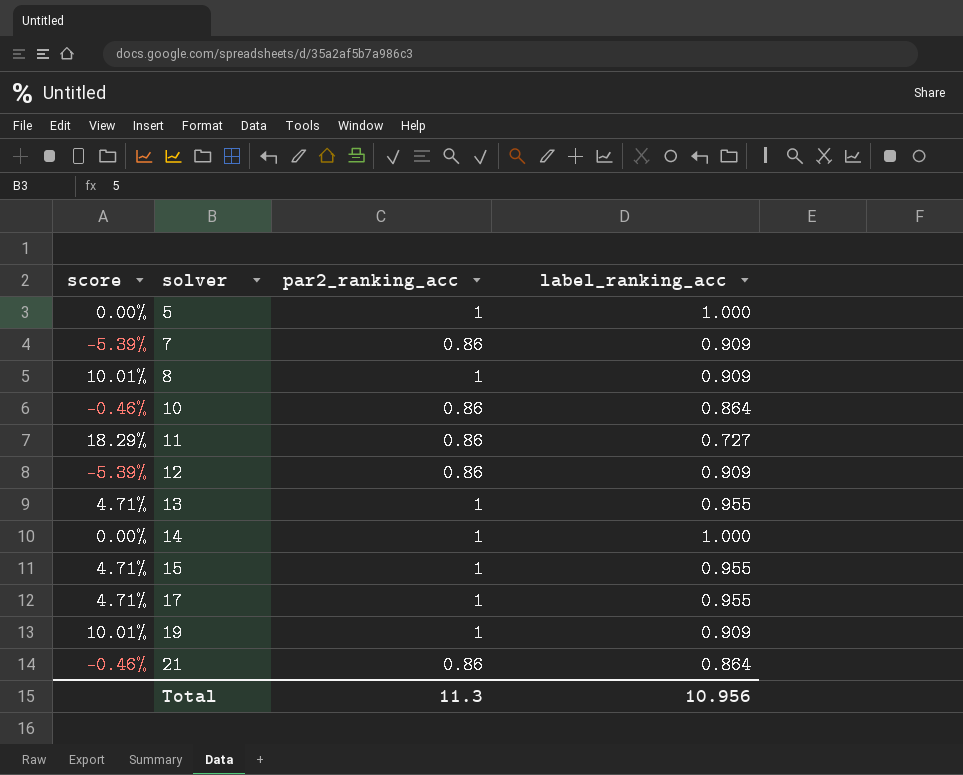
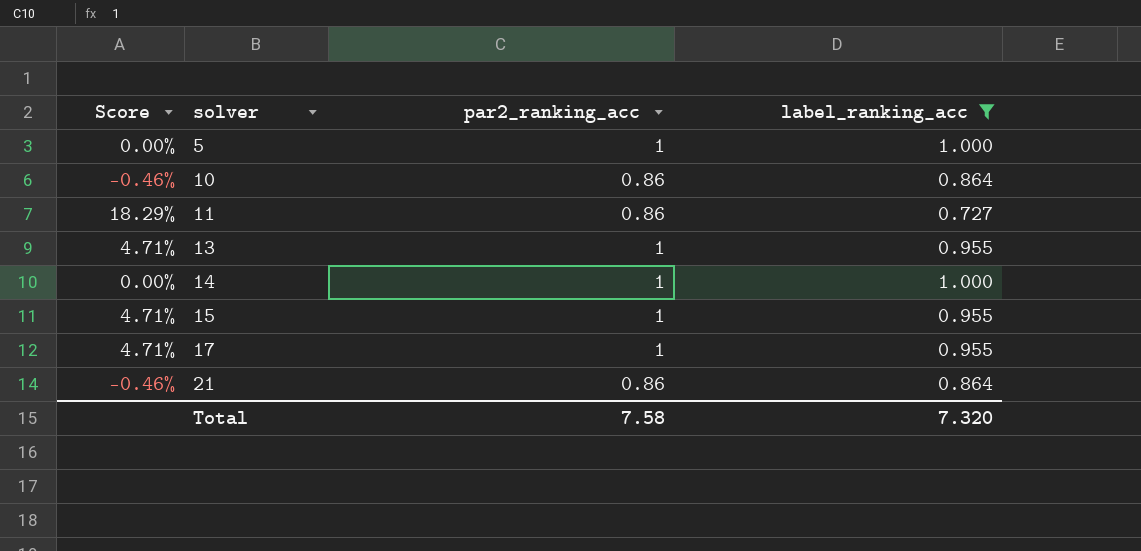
filter: none -> label_ranking_acc != 0.909
column name: score -> Score
Total | par2_ranking_acc: 11.3 -> 7.58
Total | label_ranking_acc: 10.956 -> 7.320

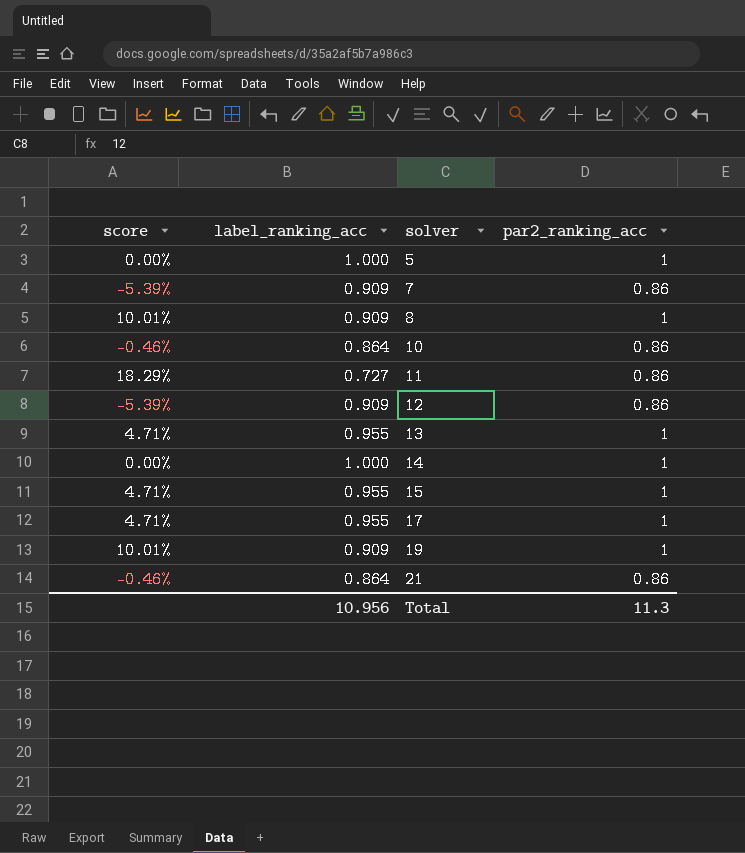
filter: label_ranking_acc != 0.909 -> none
column name: Score -> score
column label_ranking_acc | position: 4 -> 2
Total | label_ranking_acc: 7.320 -> 10.956
Total | par2_ranking_acc: 7.58 -> 11.3

